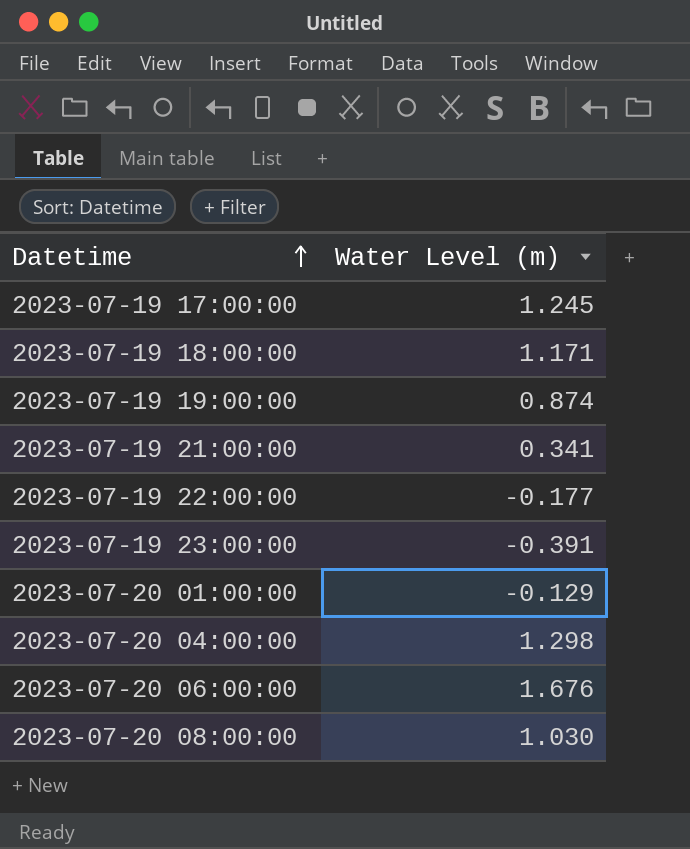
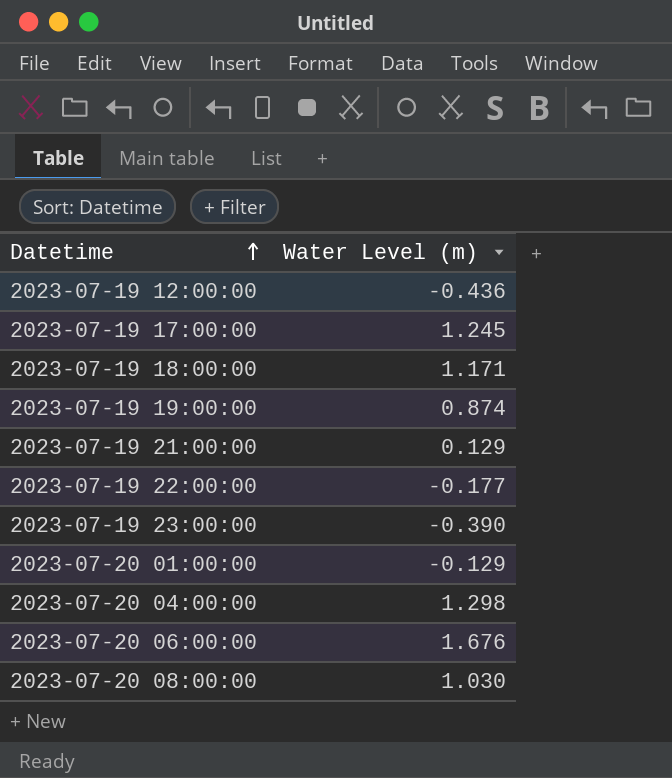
row 2023-07-19 12:00:00: none -> -0.436
2023-07-19 21:00:00 | Water Level (m): 0.341 -> 0.129
2023-07-19 23:00:00 | Water Level (m): -0.391 -> -0.390

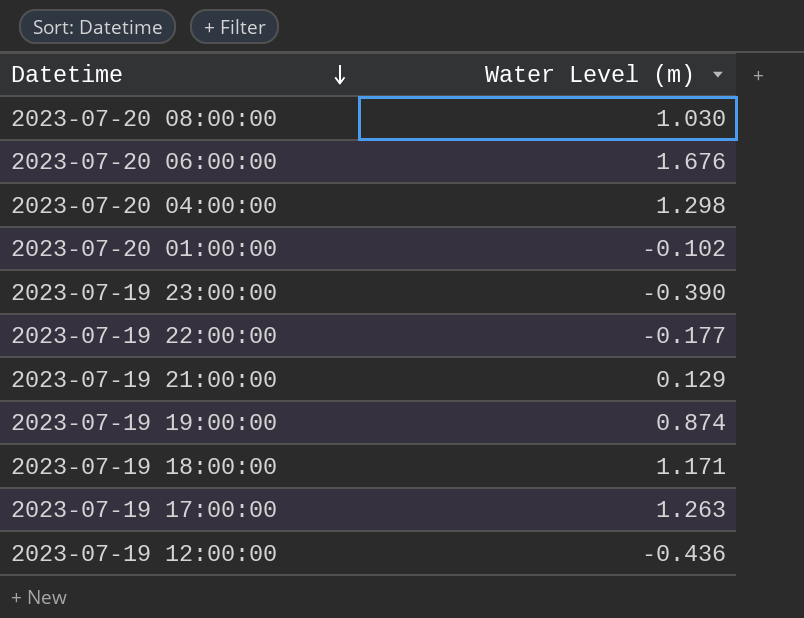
row order: Datetime ascending -> Datetime descending
2023-07-20 01:00:00 | Water Level (m): -0.129 -> -0.102
2023-07-19 17:00:00 | Water Level (m): 1.245 -> 1.263

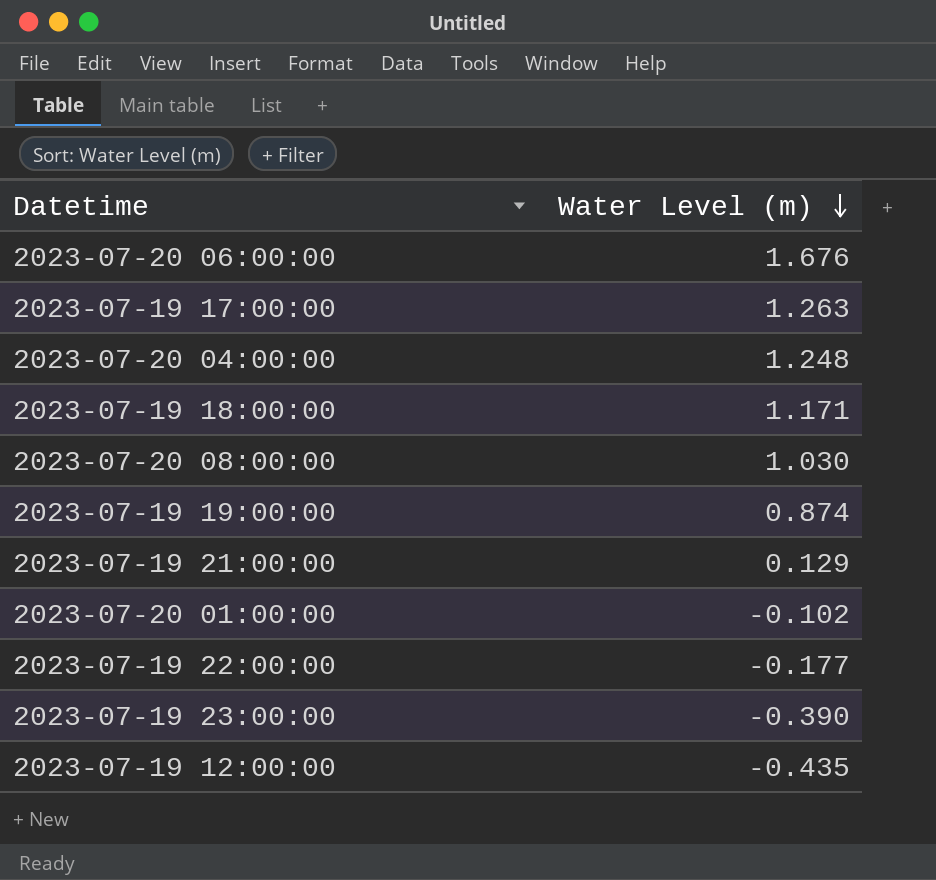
row order: Datetime descending -> Water Level (m) descending
2023-07-20 04:00:00 | Water Level (m): 1.298 -> 1.248
2023-07-19 12:00:00 | Water Level (m): -0.436 -> -0.435

